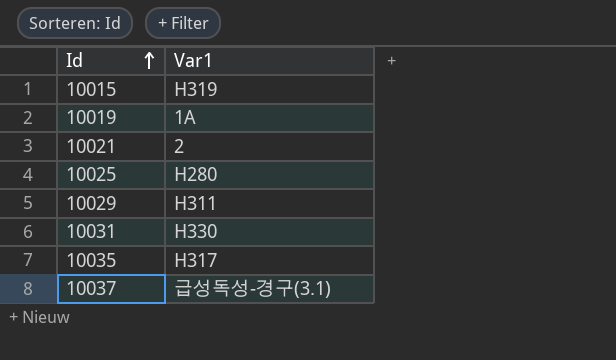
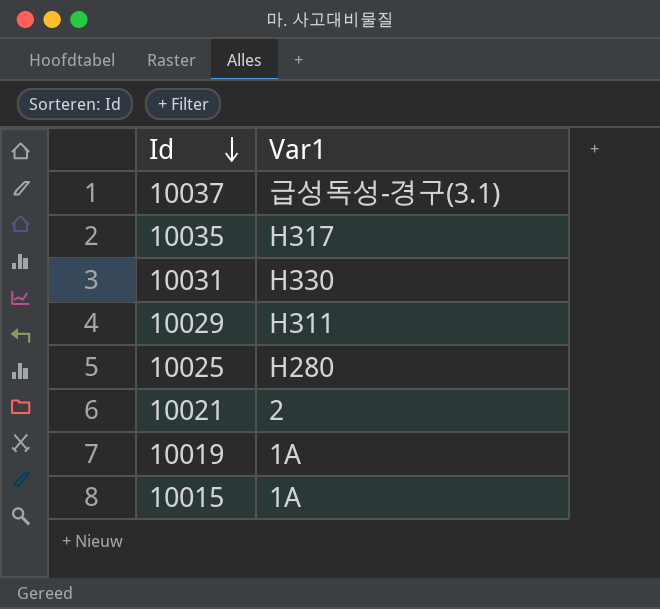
row order: Id ascending -> Id descending
10015 | Var1: H319 -> 1A

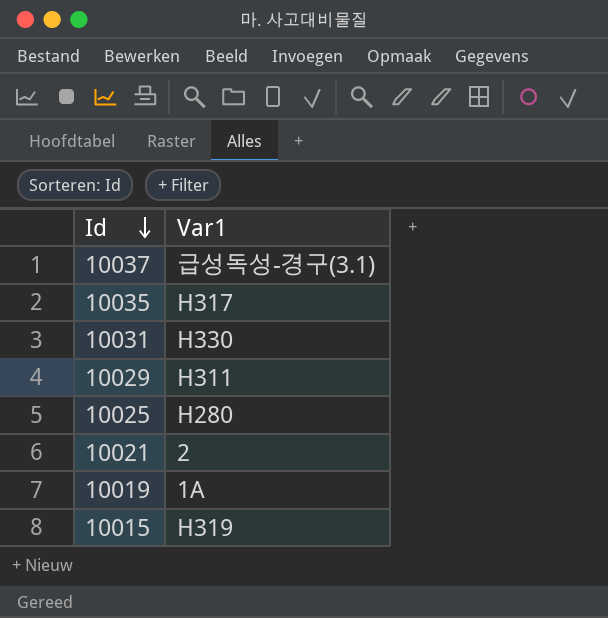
10015 | Var1: 1A -> H319

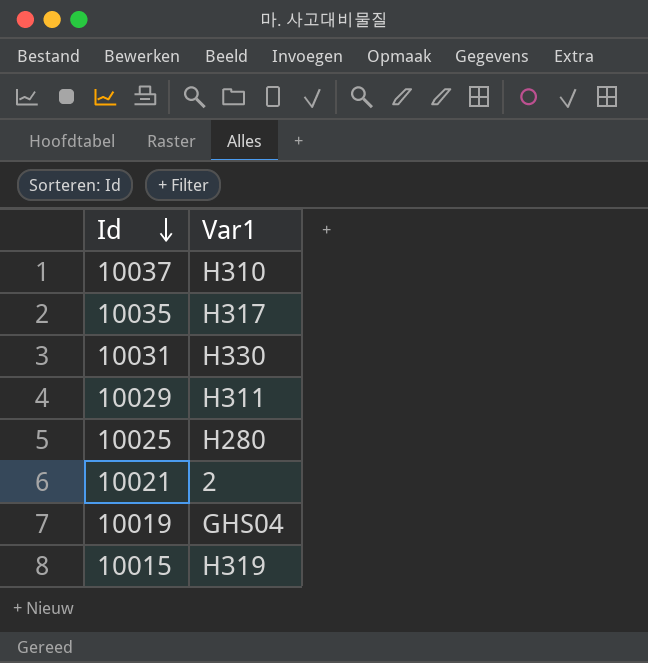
10037 | Var1: 급성독성-경구(3.1) -> H310
10019 | Var1: 1A -> GHS04

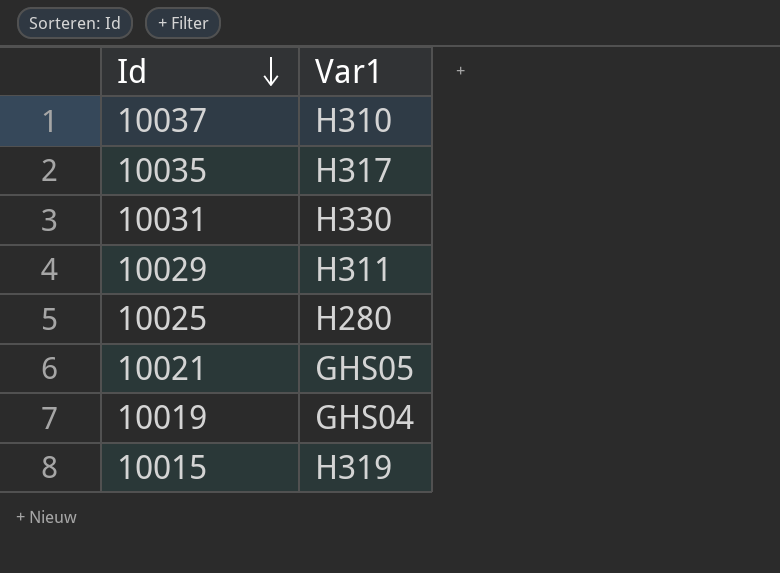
10021 | Var1: 2 -> GHS05

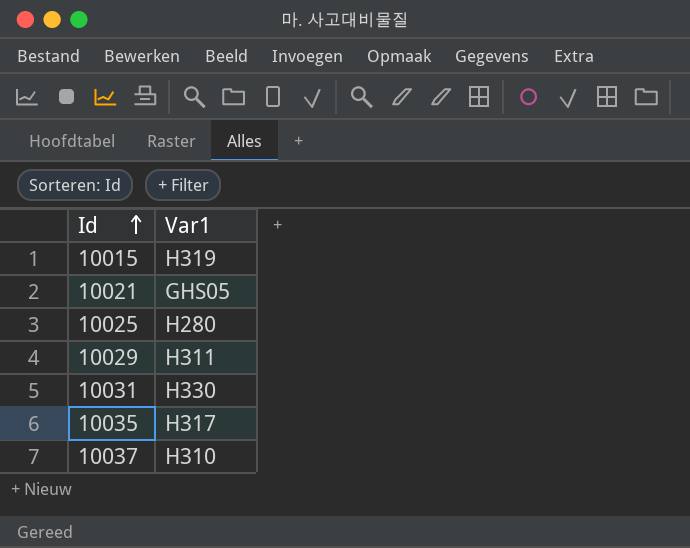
row order: Id descending -> Id ascending
row 10019: GHS04 -> none

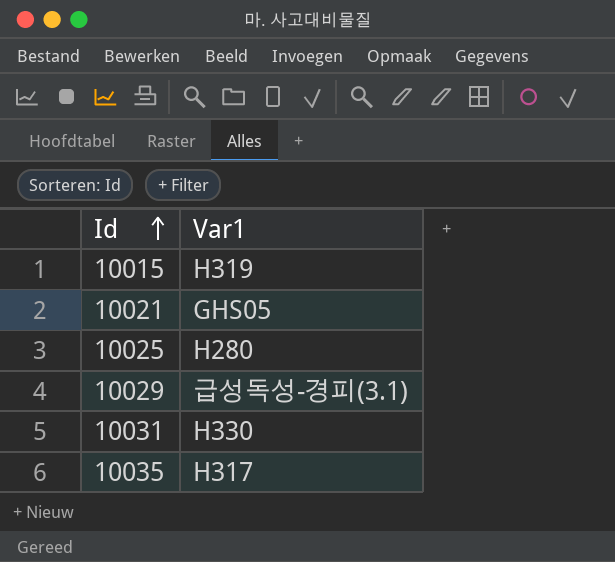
row 10037: H310 -> none
10029 | Var1: H311 -> 급성독성-경피(3.1)

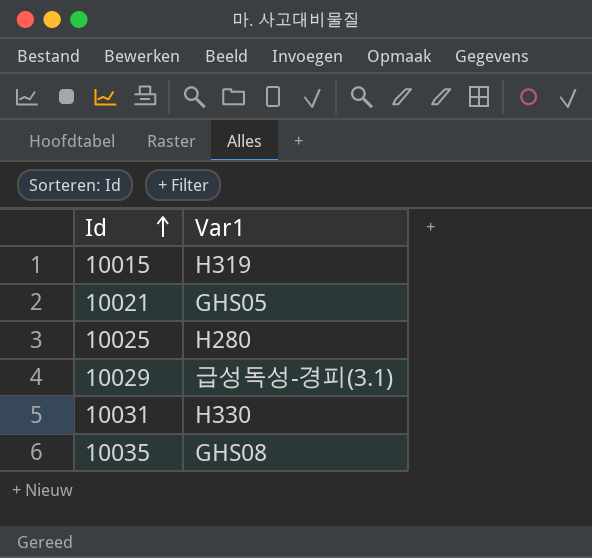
10035 | Var1: H317 -> GHS08

